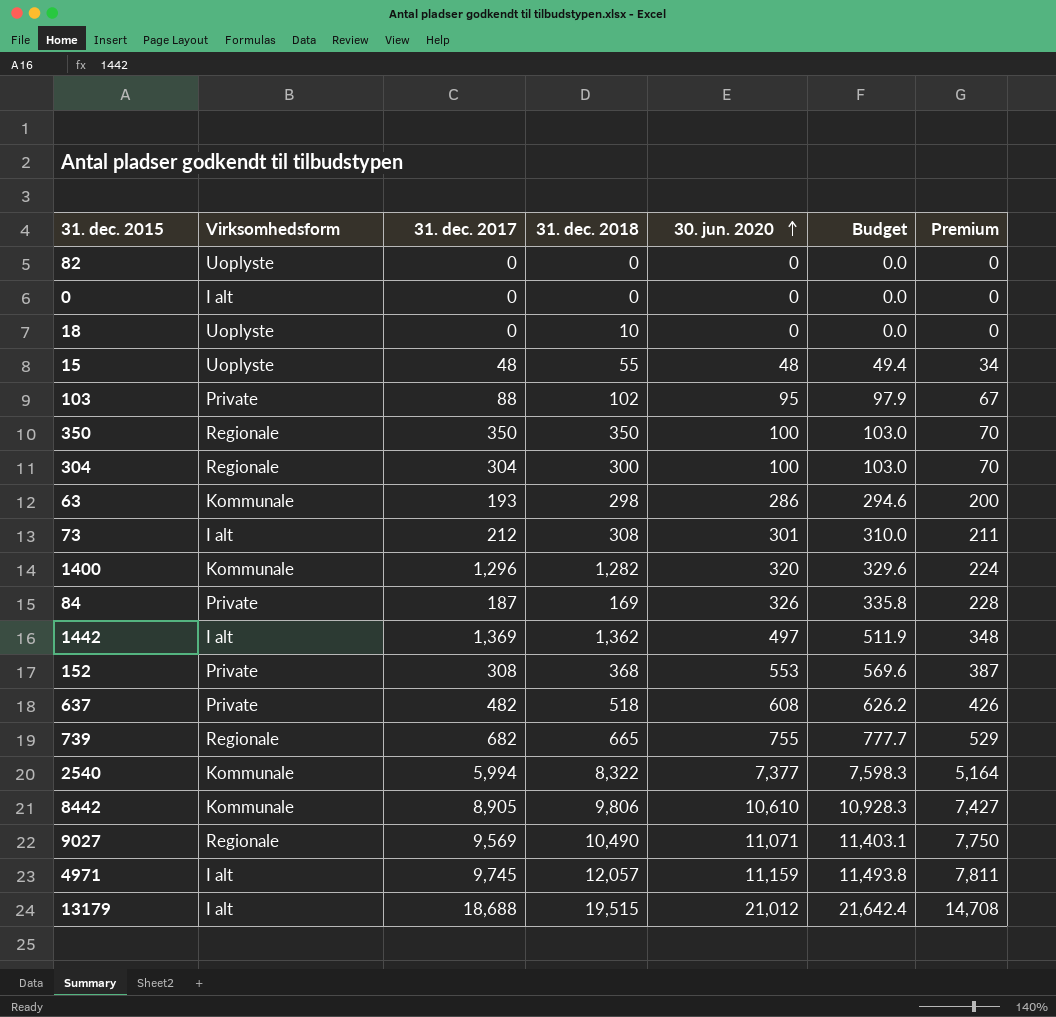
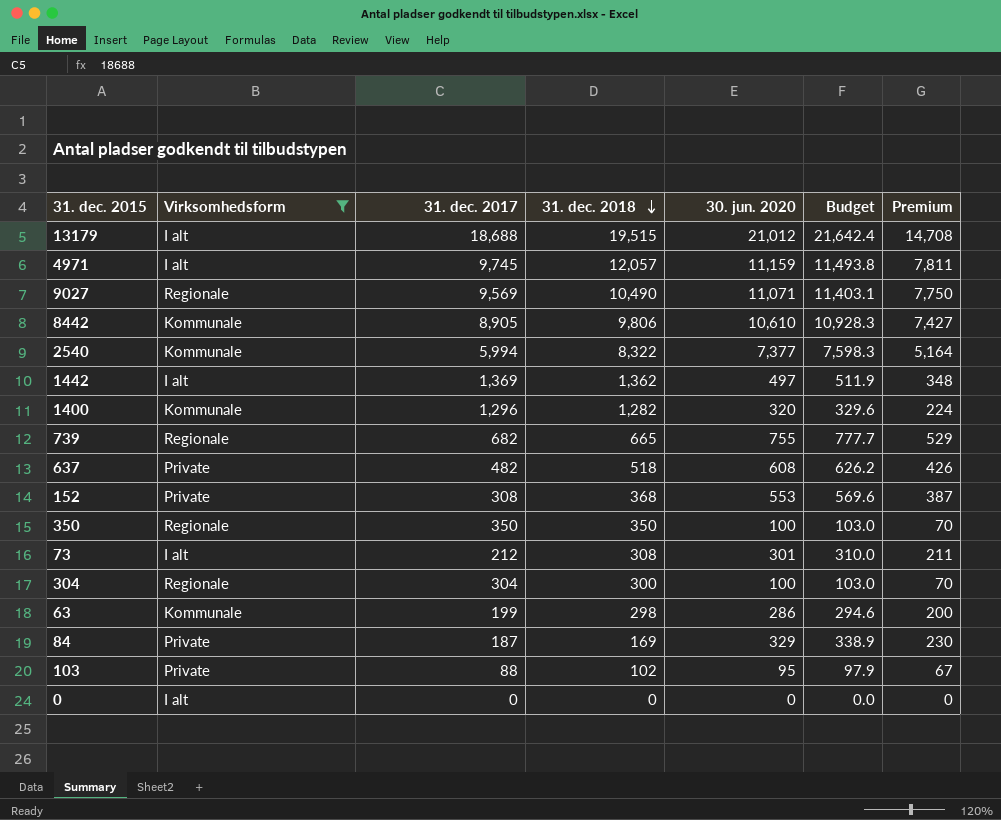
filter: none -> Virksomhedsform != Uoplyste
row order: 30. jun. 2020 ascending -> 31. dec. 2018 descending
63 | 31. dec. 2017: 193 -> 199
84 | 30. jun. 2020: 326 -> 329
84 | Budget: 335.8 -> 338.9
84 | Premium: 228 -> 230

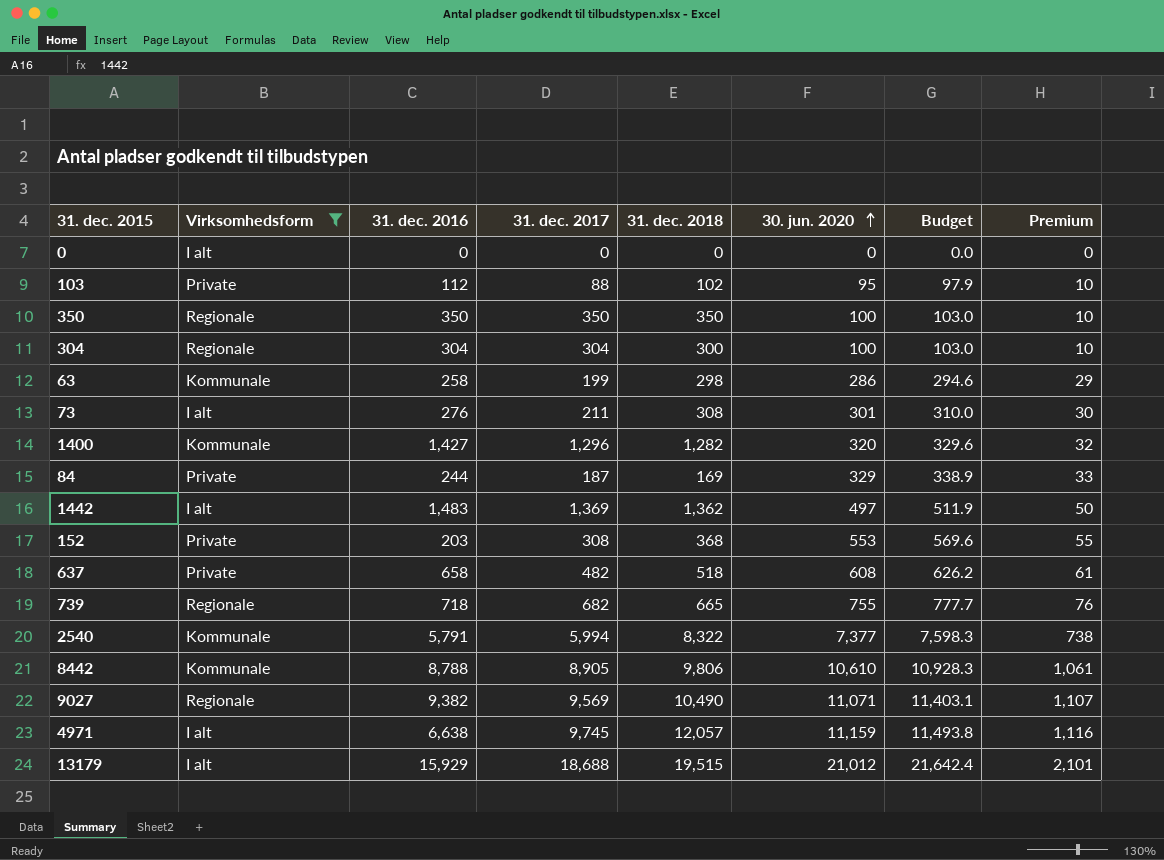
row order: 31. dec. 2018 descending -> 30. jun. 2020 ascending
column 31. dec. 2016 | position: none -> 3
column Premium | formula: [30. jun. 2020] * 0.7 -> [30. jun. 2020] * 0.1
73 | 31. dec. 2017: 212 -> 211

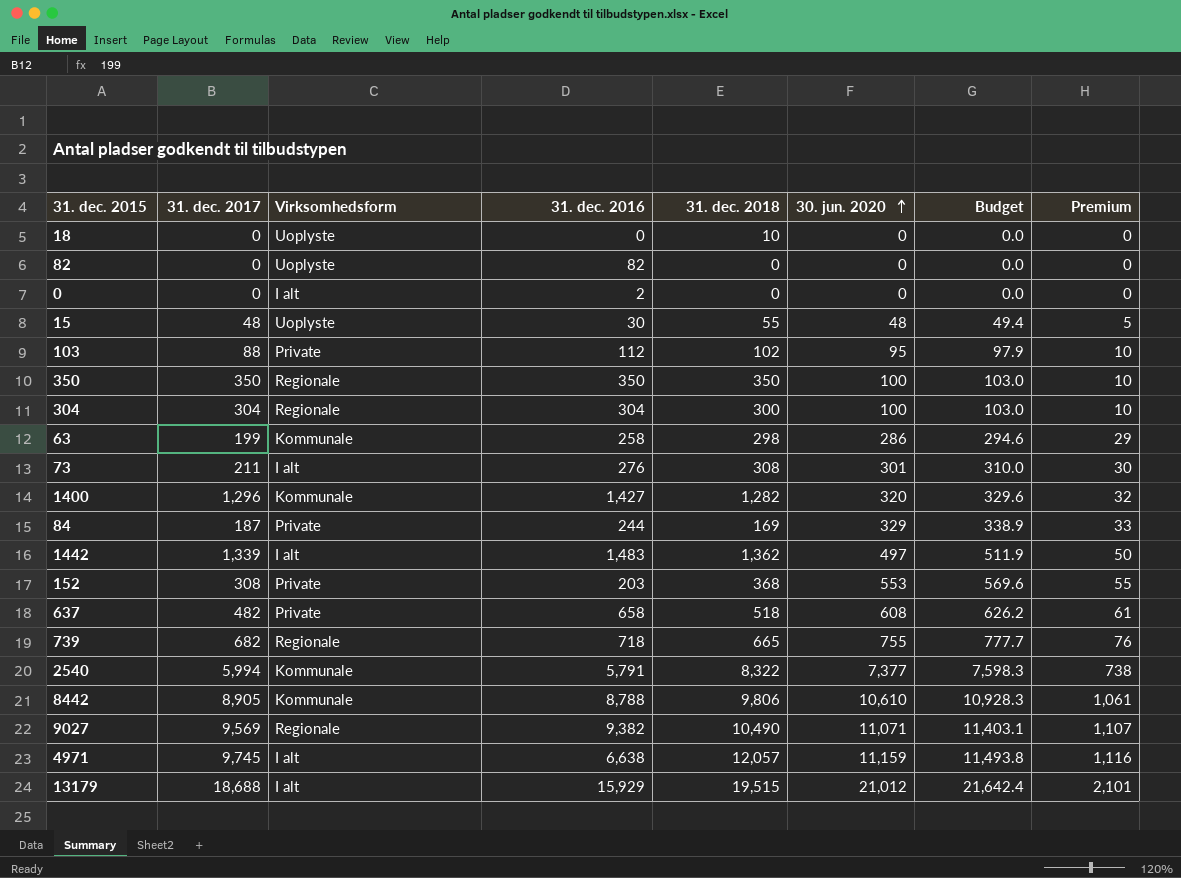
filter: Virksomhedsform != Uoplyste -> none
column 31. dec. 2017 | position: 4 -> 2
0 | 31. dec. 2016: 0 -> 2
1442 | 31. dec. 2017: 1,369 -> 1,339

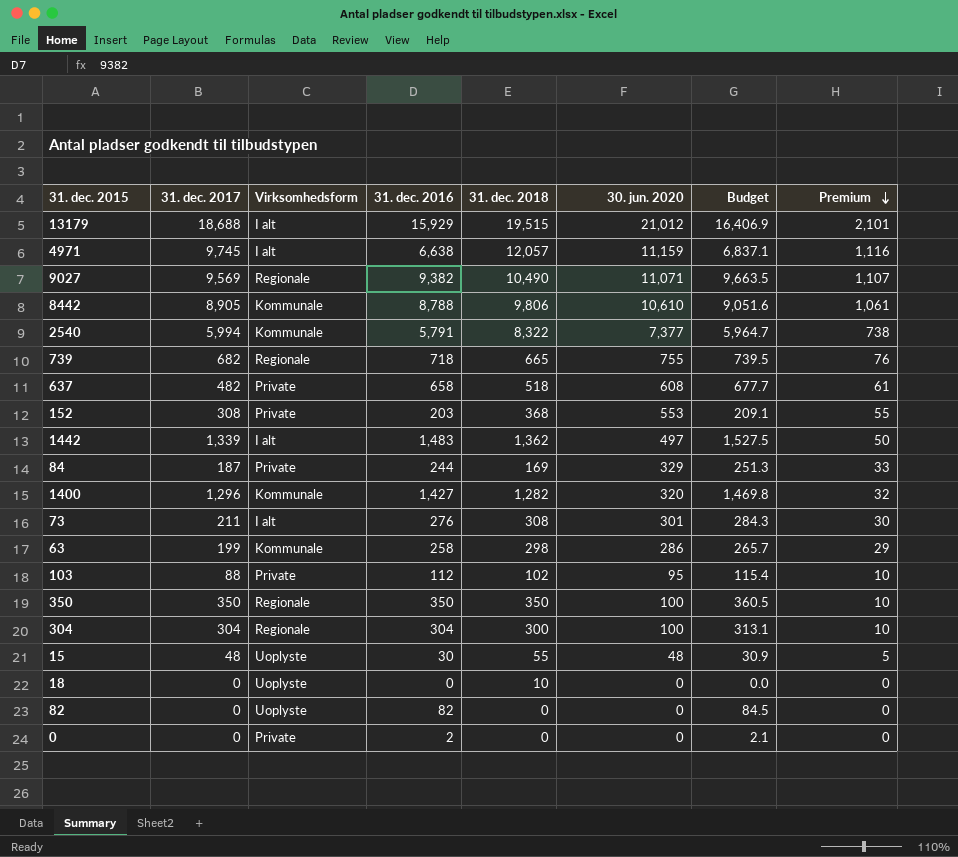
row order: 30. jun. 2020 ascending -> Premium descending
column Budget | formula: [30. jun. 2020] * 1.03 -> [31. dec. 2016] * 1.03
0 | Virksomhedsform: I alt -> Private

